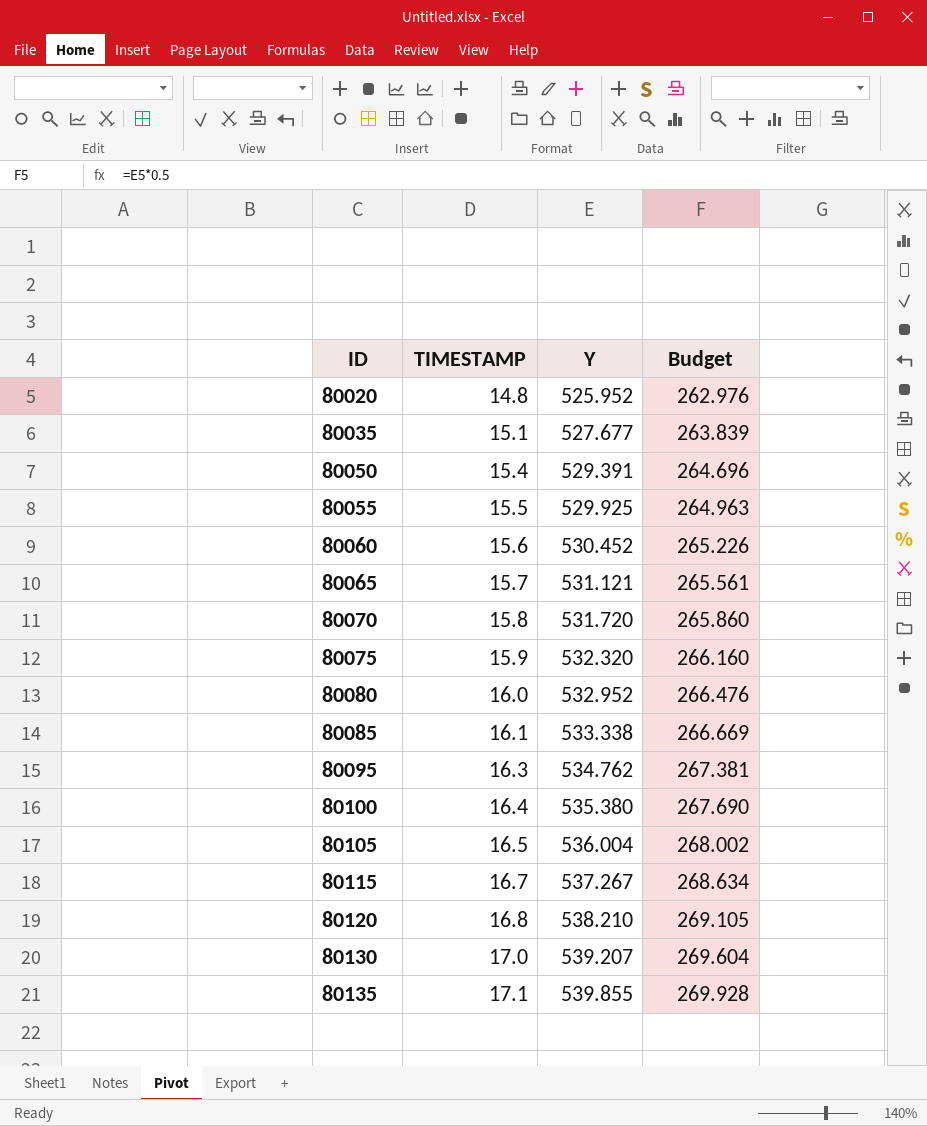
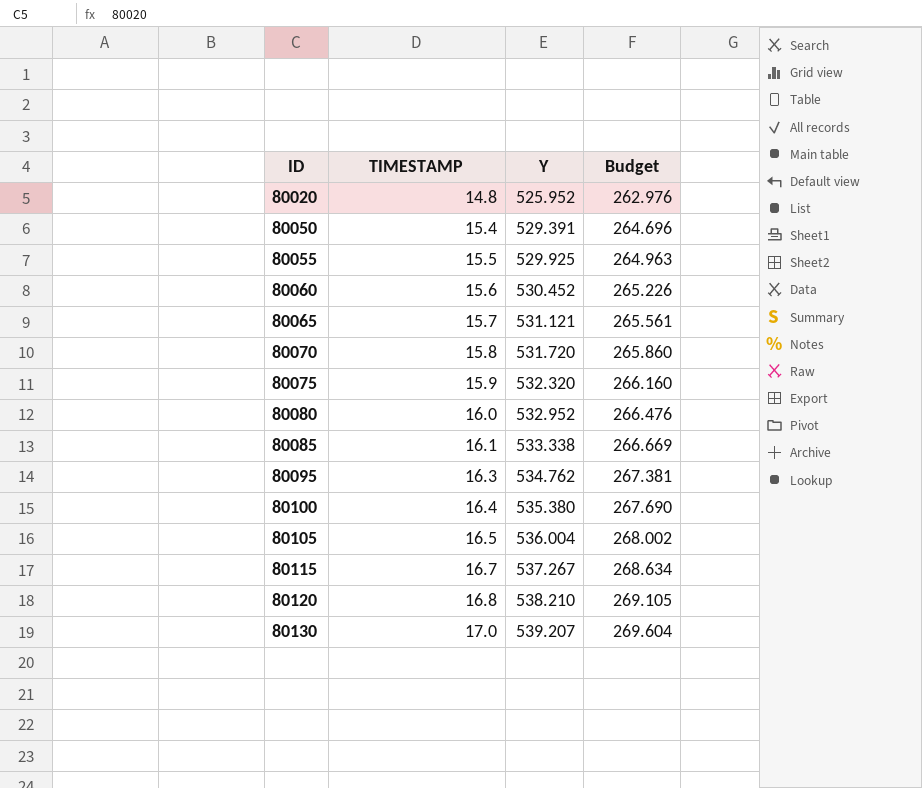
row 80035: 15.1 | 527.677 | 263.839 -> none
row 80135: 17.1 | 539.855 | 269.928 -> none

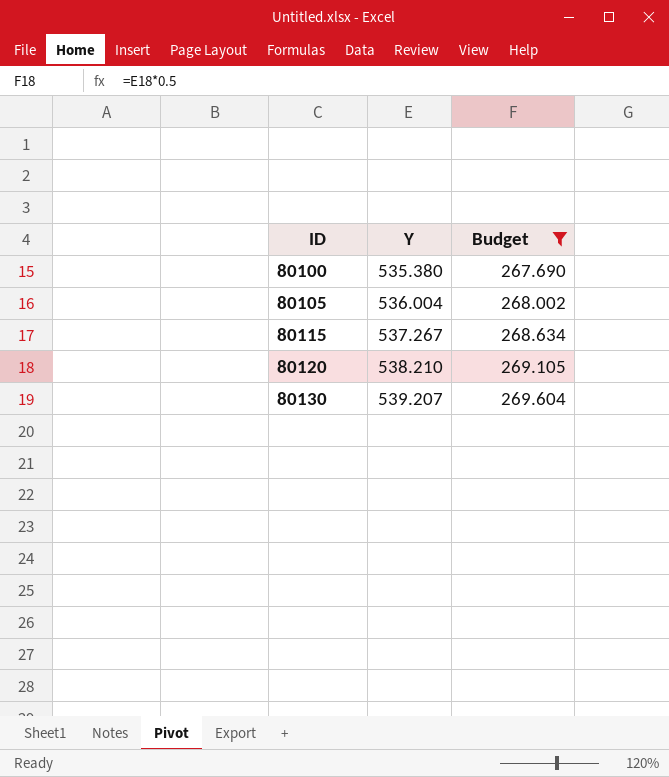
filter: none -> Budget >= 267.690
column TIMESTAMP | position: 2 -> none

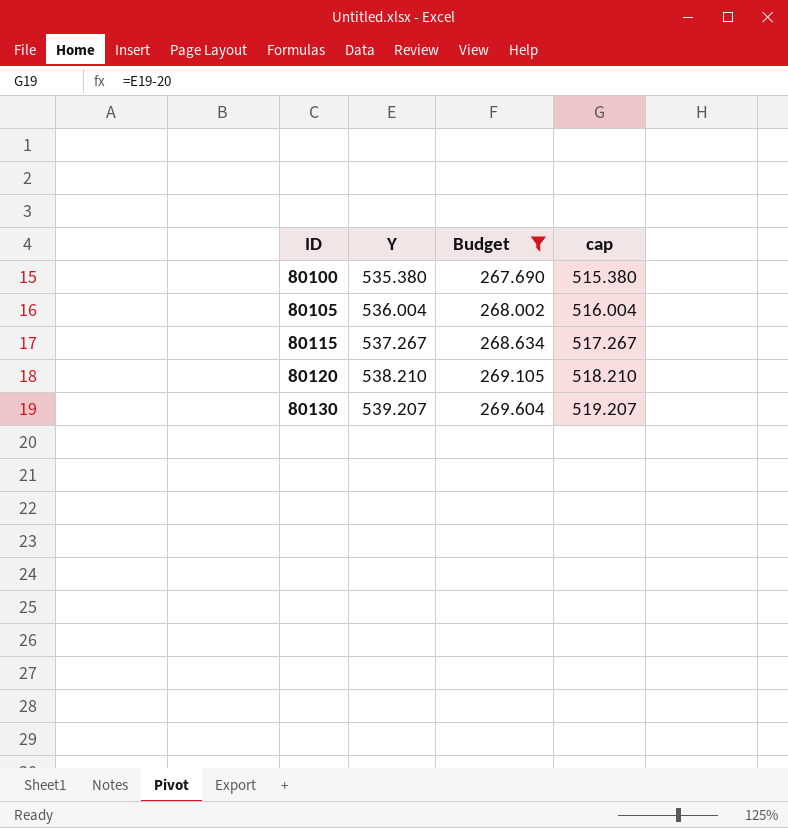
column cap | formula: none -> [Y] - 20

